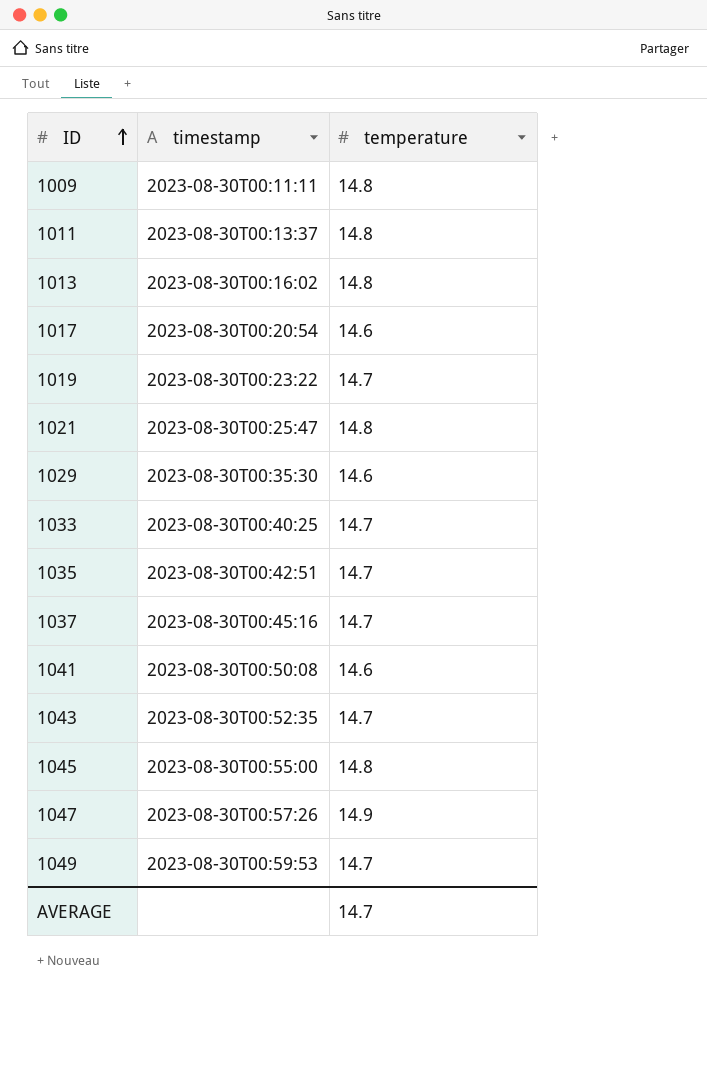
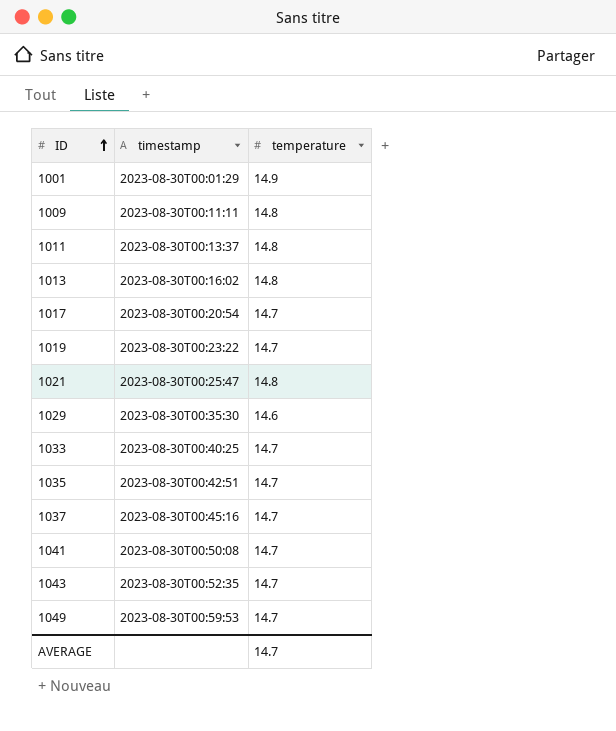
row 1045: 2023-08-30T00:55:00 | 14.8 -> none
row 1047: 2023-08-30T00:57:26 | 14.9 -> none
row 1001: none -> 2023-08-30T00:01:29 | 14.9
1017 | temperature: 14.6 -> 14.7
1041 | temperature: 14.6 -> 14.7

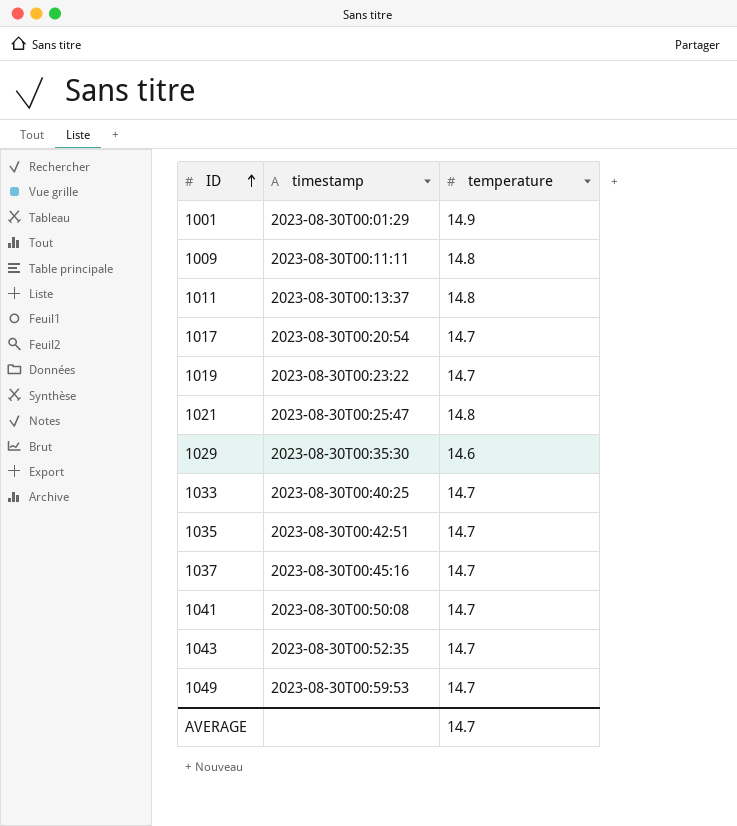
row 1013: 2023-08-30T00:16:02 | 14.8 -> none

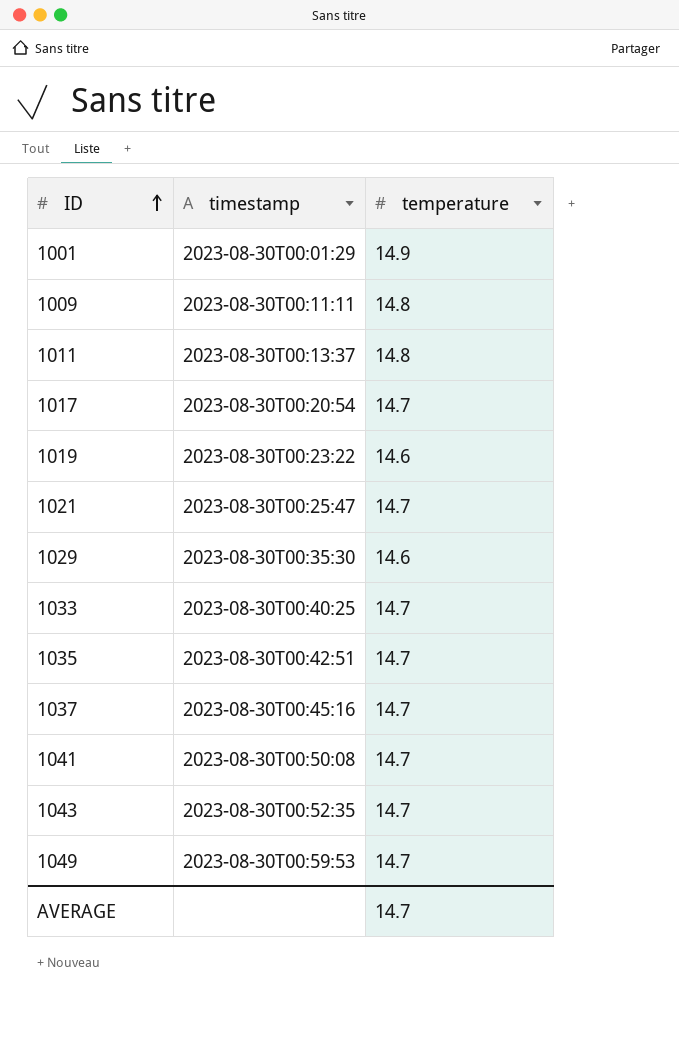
1019 | temperature: 14.7 -> 14.6
1021 | temperature: 14.8 -> 14.7

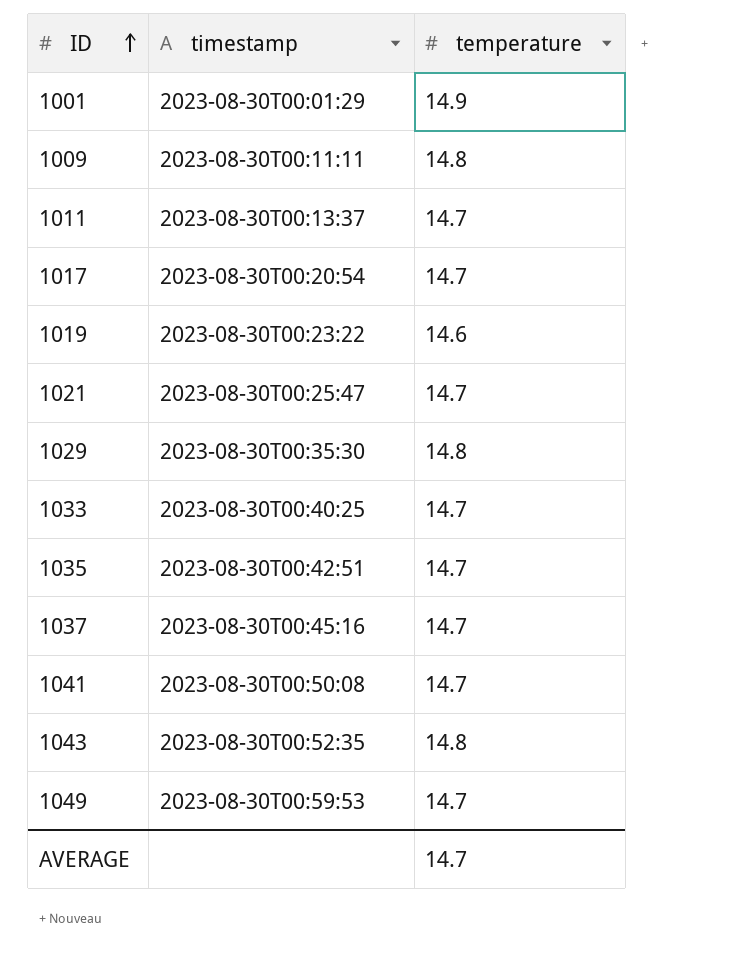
1011 | temperature: 14.8 -> 14.7
1029 | temperature: 14.6 -> 14.8
1043 | temperature: 14.7 -> 14.8

